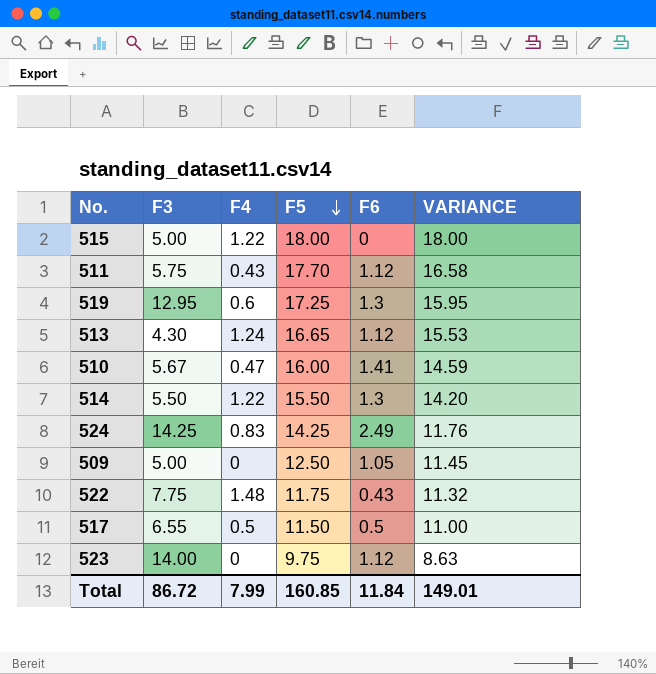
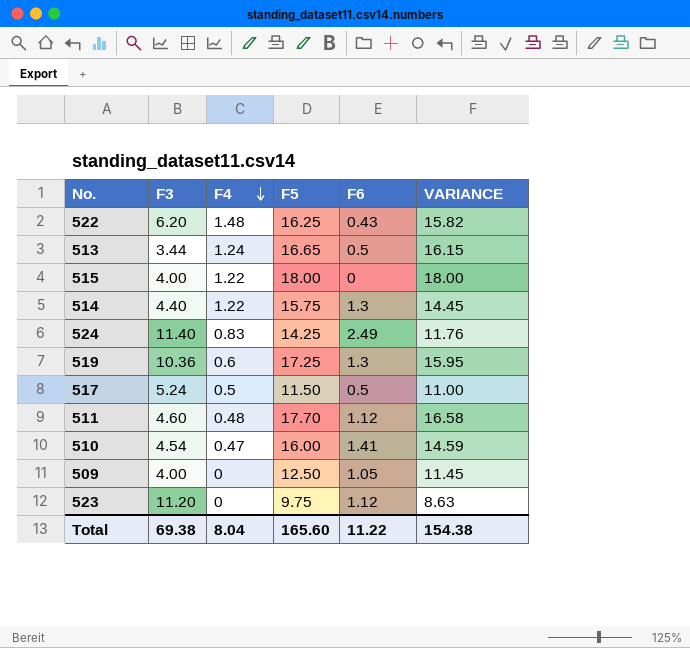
row order: F5 descending -> F4 descending
522 | F3: 7.75 -> 6.20
522 | F5: 11.75 -> 16.25
522 | VARIANCE: 11.32 -> 15.82
513 | F3: 4.30 -> 3.44
513 | F6: 1.12 -> 0.5
513 | VARIANCE: 15.53 -> 16.15
515 | F3: 5.00 -> 4.00
514 | F3: 5.50 -> 4.40
514 | F5: 15.50 -> 15.75
514 | VARIANCE: 14.20 -> 14.45
524 | F3: 14.25 -> 11.40
519 | F3: 12.95 -> 10.36
517 | F3: 6.55 -> 5.24
511 | F3: 5.75 -> 4.60
511 | F4: 0.43 -> 0.48
510 | F3: 5.67 -> 4.54
509 | F3: 5.00 -> 4.00
523 | F3: 14.00 -> 11.20
Total | F3: 86.72 -> 69.38
Total | F4: 7.99 -> 8.04
Total | F5: 160.85 -> 165.60
Total | F6: 11.84 -> 11.22
Total | VARIANCE: 149.01 -> 154.38

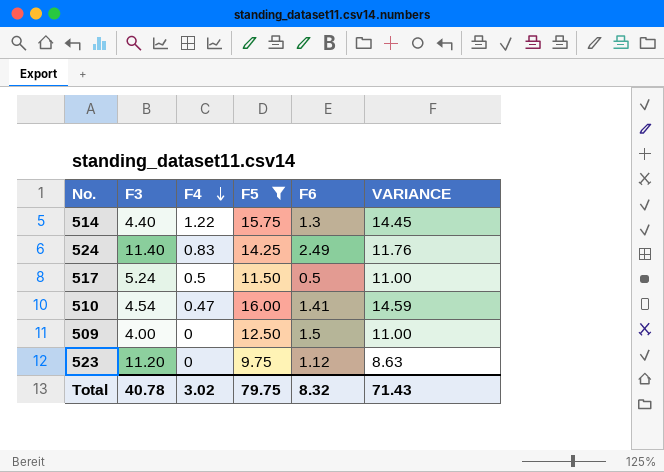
filter: none -> F5 <= 16.00
509 | F6: 1.05 -> 1.5
509 | VARIANCE: 11.45 -> 11.00
Total | F3: 69.38 -> 40.78
Total | F4: 8.04 -> 3.02
Total | F5: 165.60 -> 79.75
Total | F6: 11.22 -> 8.32
Total | VARIANCE: 154.38 -> 71.43

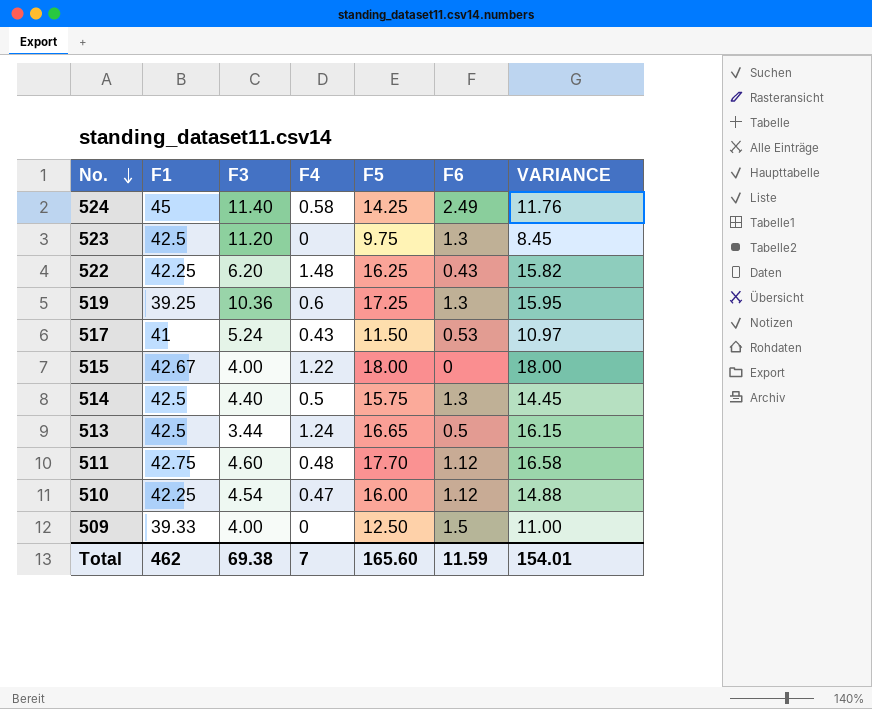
filter: F5 <= 16.00 -> none
row order: F4 descending -> No. descending
column F1 | position: none -> 2
524 | F4: 0.83 -> 0.58
523 | F6: 1.12 -> 1.3
523 | VARIANCE: 8.63 -> 8.45
517 | F4: 0.5 -> 0.43
517 | F6: 0.5 -> 0.53
517 | VARIANCE: 11.00 -> 10.97
514 | F4: 1.22 -> 0.5
510 | F6: 1.41 -> 1.12
510 | VARIANCE: 14.59 -> 14.88
Total | F3: 40.78 -> 69.38
Total | F4: 3.02 -> 7
Total | F5: 79.75 -> 165.60
Total | F6: 8.32 -> 11.59
Total | VARIANCE: 71.43 -> 154.01

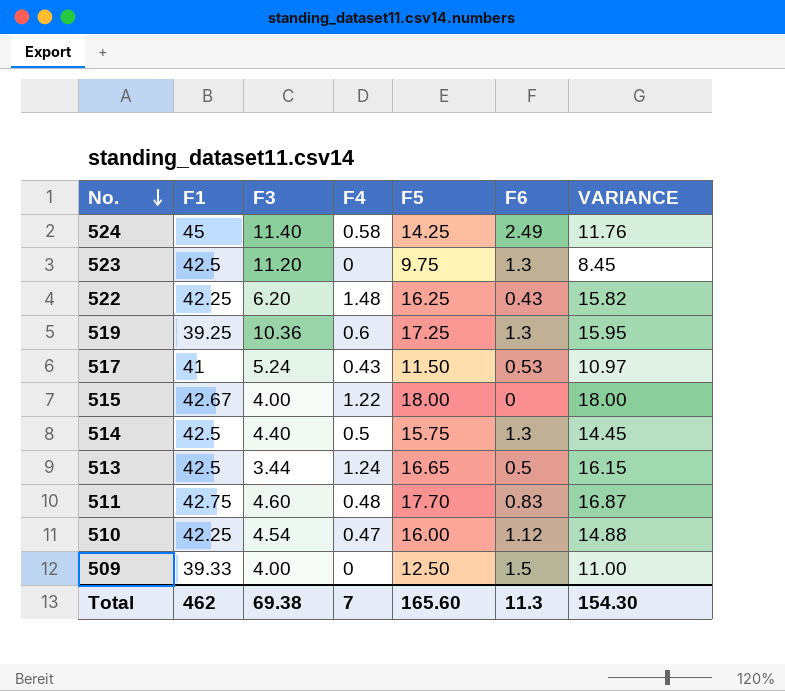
511 | F6: 1.12 -> 0.83
511 | VARIANCE: 16.58 -> 16.87
Total | F6: 11.59 -> 11.3
Total | VARIANCE: 154.01 -> 154.30

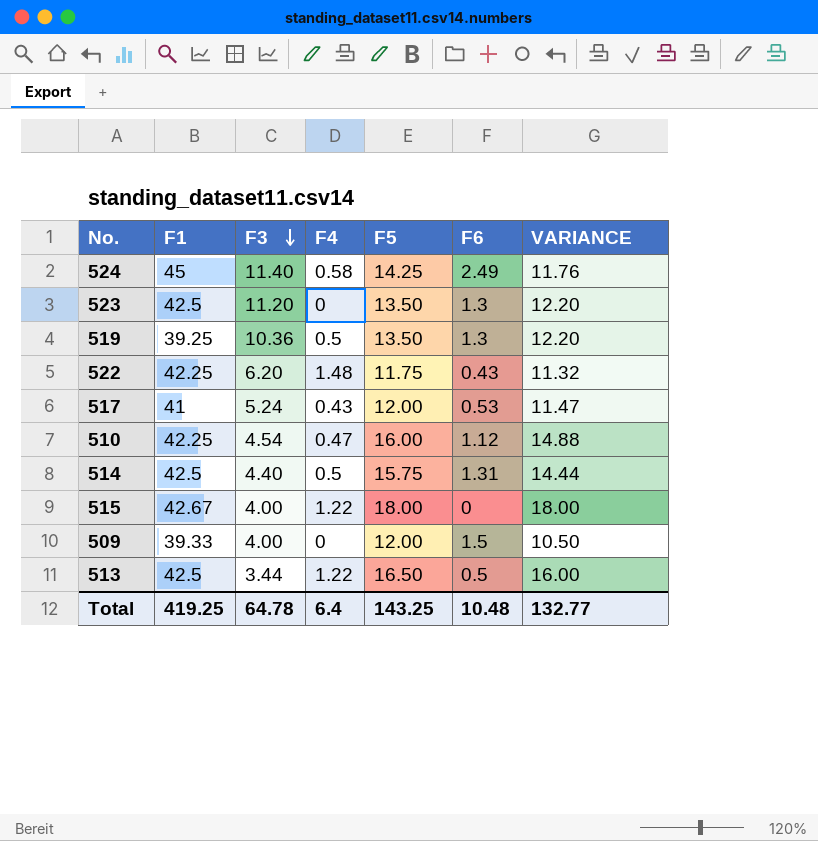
row order: No. descending -> F3 descending
row 511: 42.75 | 4.60 | 0.48 | 17.70 | 0.83 | 16.87 -> none
523 | F5: 9.75 -> 13.50
523 | VARIANCE: 8.45 -> 12.20
519 | F4: 0.6 -> 0.5
519 | F5: 17.25 -> 13.50
519 | VARIANCE: 15.95 -> 12.20
522 | F5: 16.25 -> 11.75
522 | VARIANCE: 15.82 -> 11.32
517 | F5: 11.50 -> 12.00
517 | VARIANCE: 10.97 -> 11.47
514 | F6: 1.3 -> 1.31
514 | VARIANCE: 14.45 -> 14.44
509 | F5: 12.50 -> 12.00
509 | VARIANCE: 11.00 -> 10.50
513 | F4: 1.24 -> 1.22
513 | F5: 16.65 -> 16.50
513 | VARIANCE: 16.15 -> 16.00
Total | F1: 462 -> 419.25
Total | F3: 69.38 -> 64.78
Total | F4: 7 -> 6.4
Total | F5: 165.60 -> 143.25
Total | F6: 11.3 -> 10.48
Total | VARIANCE: 154.30 -> 132.77

